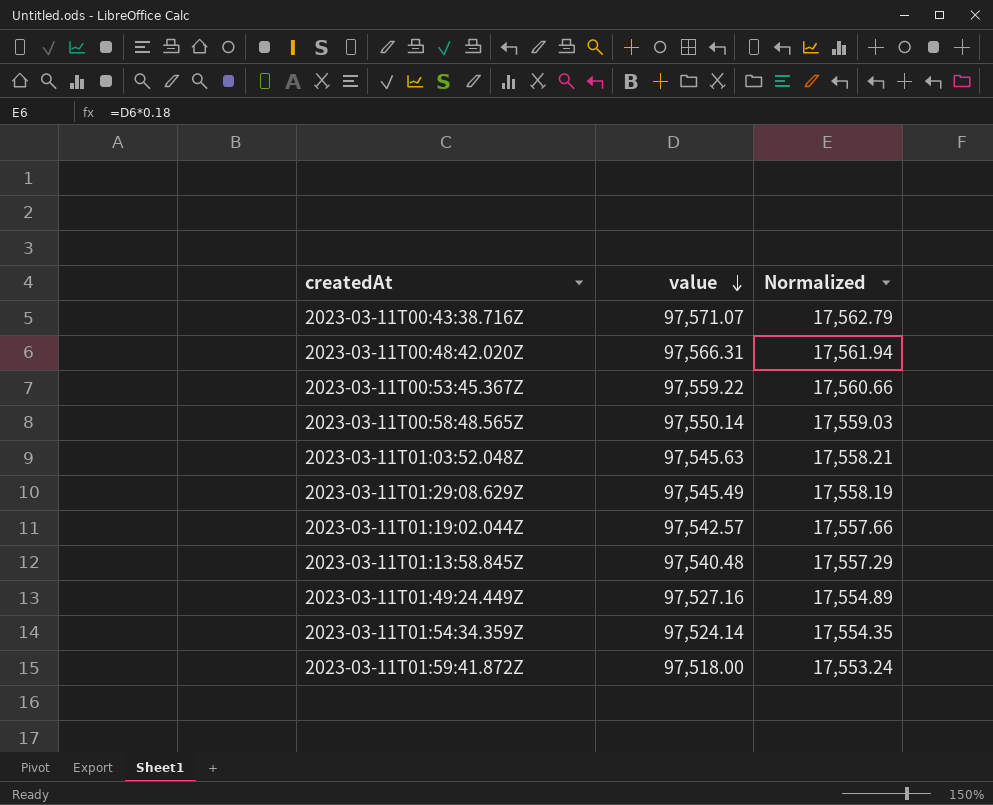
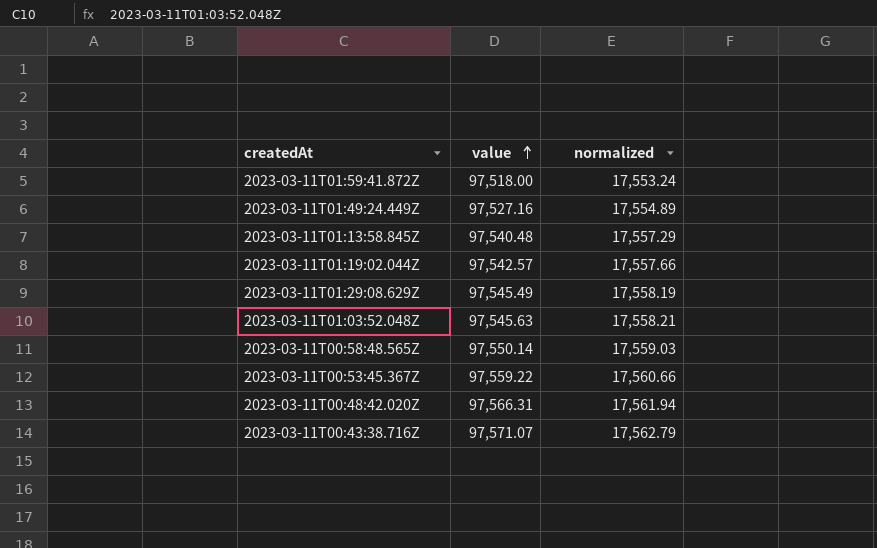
row order: value descending -> value ascending
column name: Normalized -> normalized
row 2023-03-11T01:54:34.359Z: 97,524.14 | 17,554.35 -> none

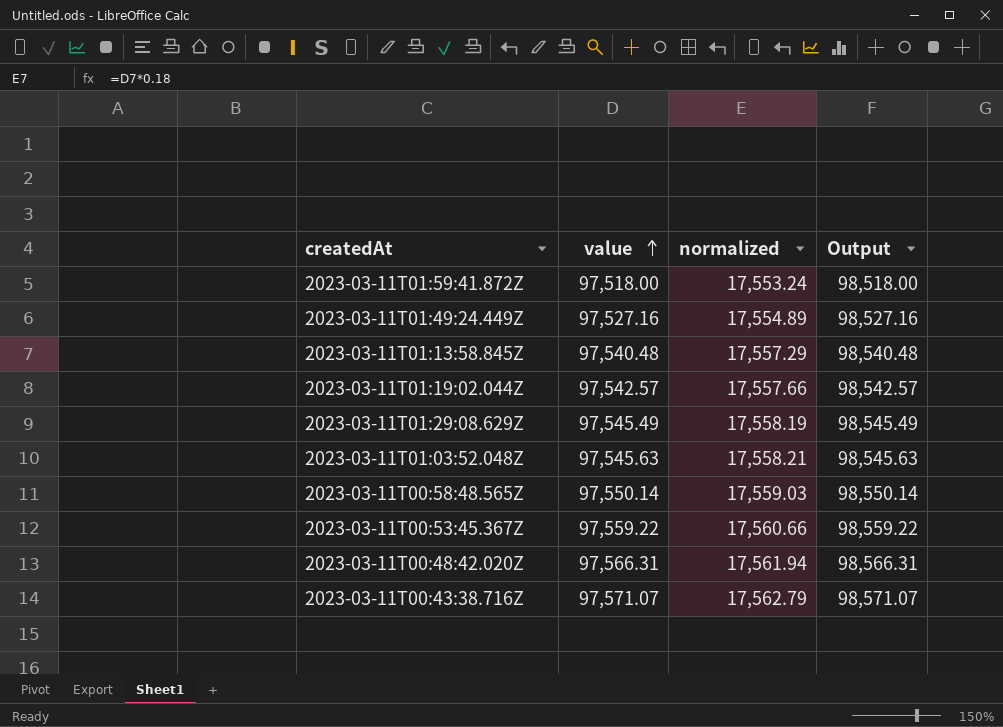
column Output | formula: none -> [value] + 1000

